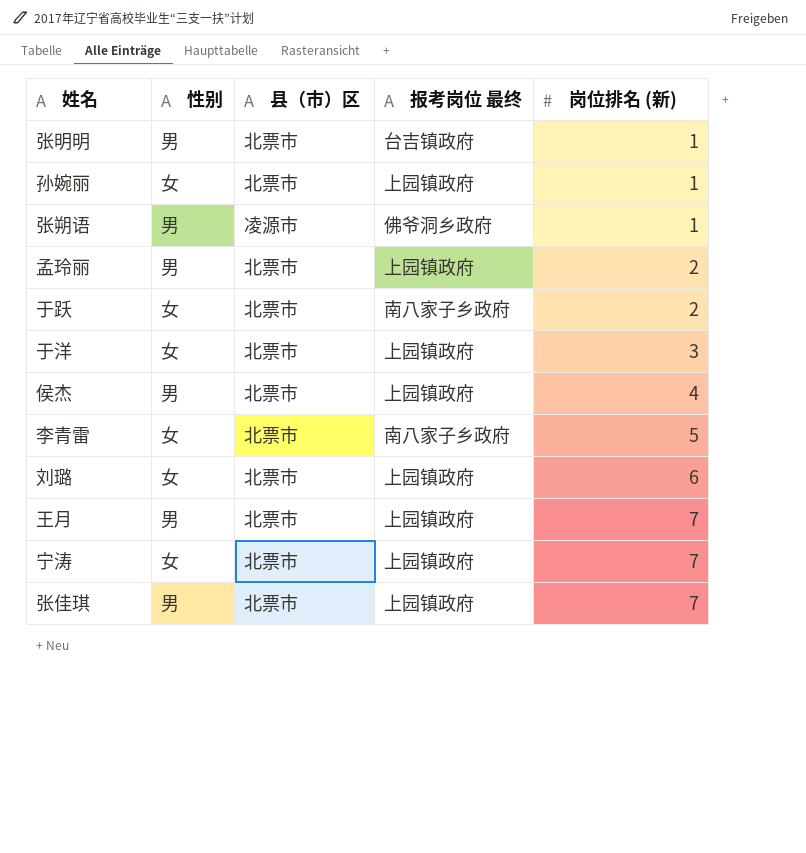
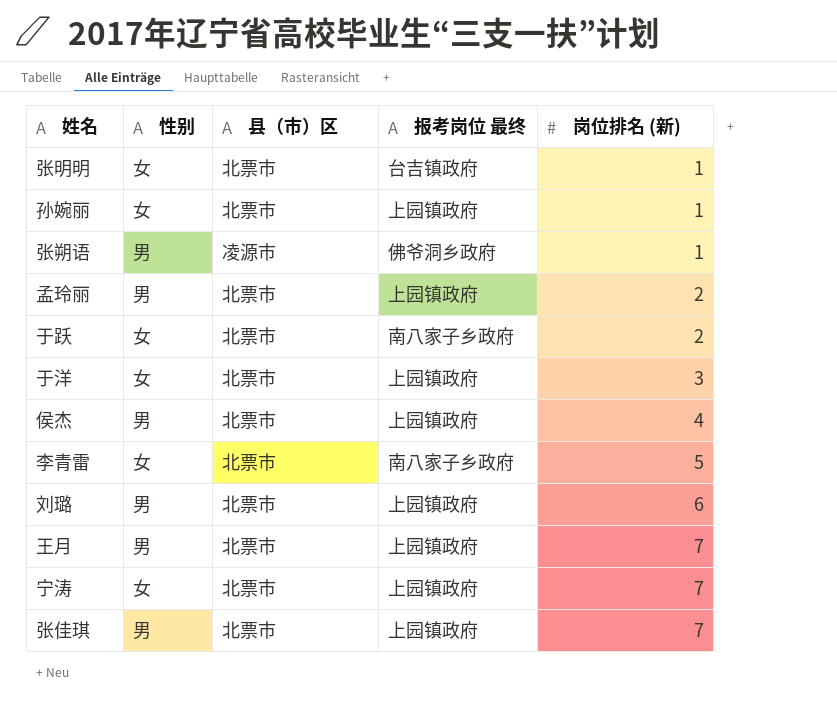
张明明 | 性别: 男 -> 女
刘璐 | 性别: 女 -> 男

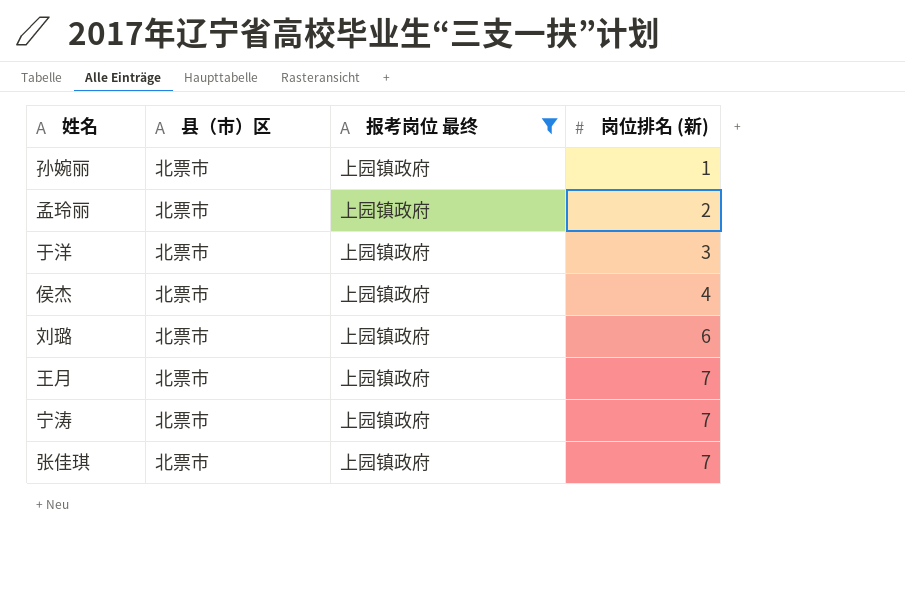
filter: none -> 报考岗位 最终 = 上园镇政府
column 性别 | position: 2 -> none

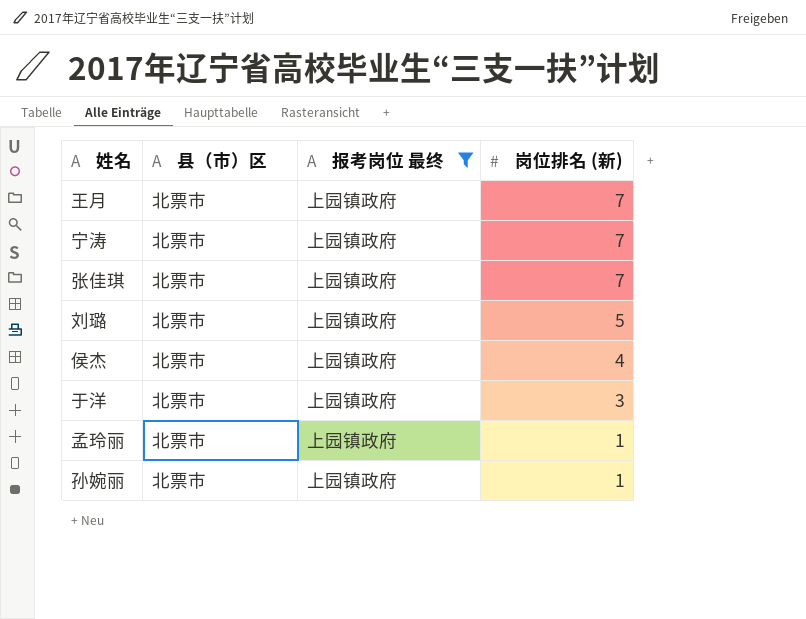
row order: 岗位排名 (新) ascending -> 岗位排名 (新) descending
刘璐 | 岗位排名 (新): 6 -> 5
孟玲丽 | 岗位排名 (新): 2 -> 1

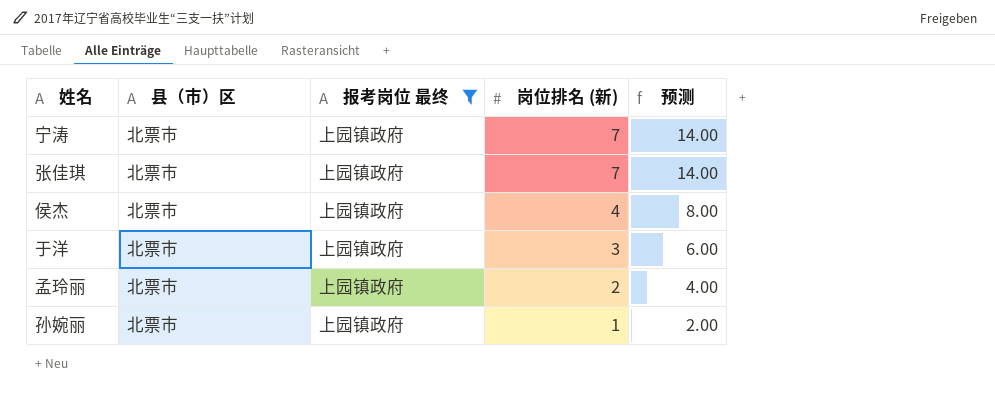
column 预测 | formula: none -> [岗位排名 (新)] * 2
row 王月: 北票市 | 上园镇政府 | 7 -> none
row 刘璐: 北票市 | 上园镇政府 | 5 -> none
孟玲丽 | 岗位排名 (新): 1 -> 2

